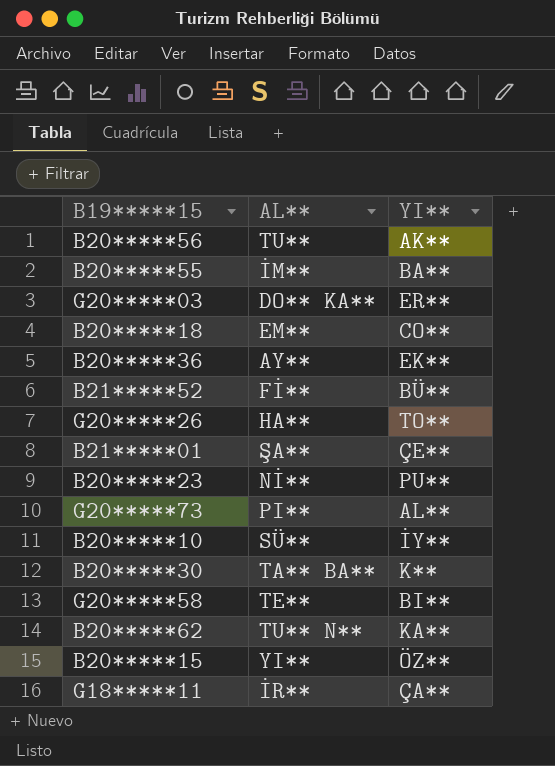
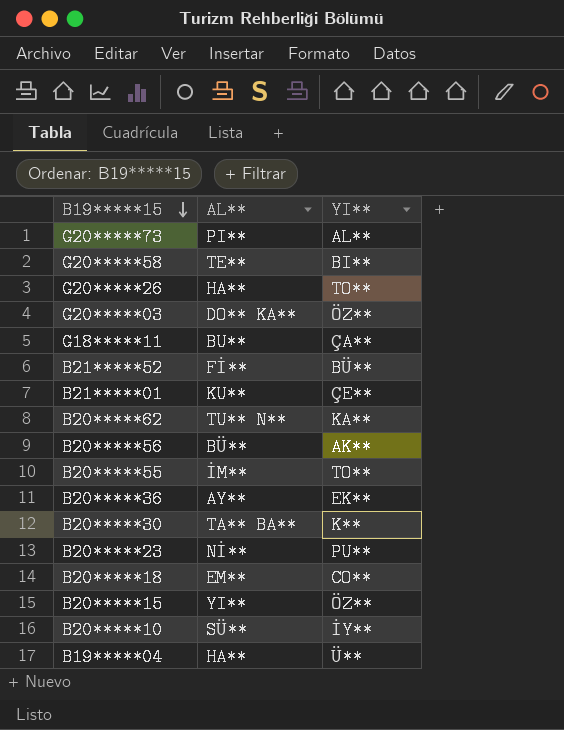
row order: none -> B19*****15 descending
G20*****03 | YI**: ER** -> ÖZ**
G18*****11 | AL**: İR** -> BU**
B21*****01 | AL**: ŞA** -> KU**
B20*****56 | AL**: TU** -> BÜ**
B20*****55 | YI**: BA** -> TO**
row B19*****04: none -> HA** | Ü**

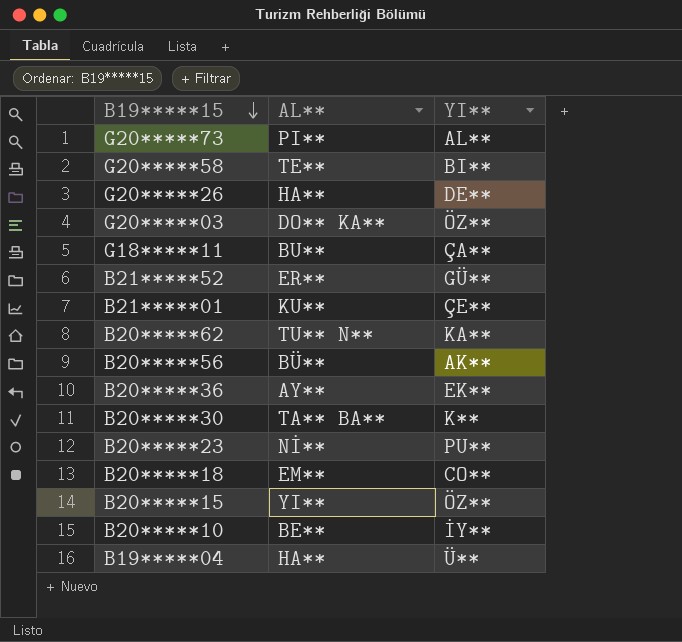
row B20*****55: İM** | TO** -> none
G20*****26 | YI**: TO** -> DE**
B21*****52 | AL**: Fİ** -> ER**
B21*****52 | YI**: BÜ** -> GÜ**
B20*****10 | AL**: SÜ** -> BE**

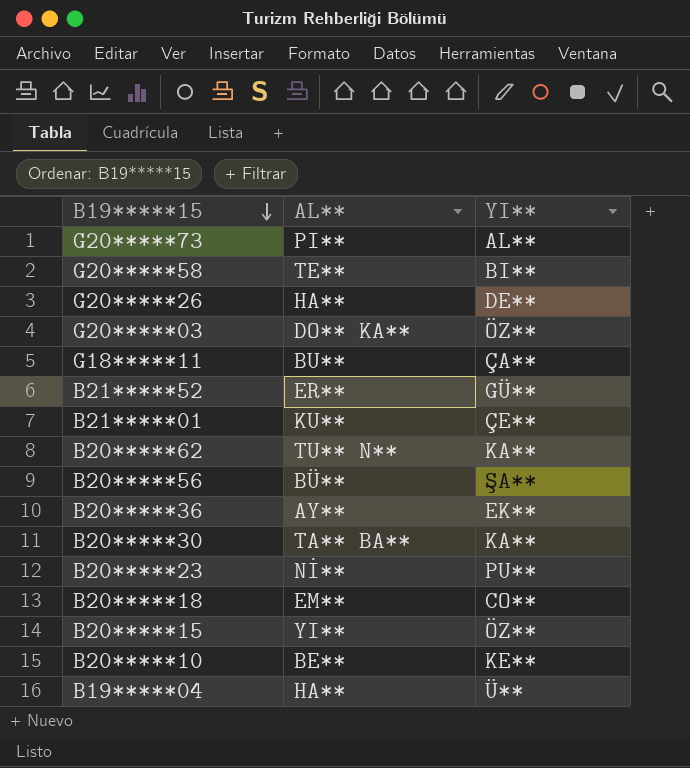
B20*****56 | YI**: AK** -> ŞA**
B20*****30 | YI**: K** -> KA**
B20*****10 | YI**: İY** -> KE**

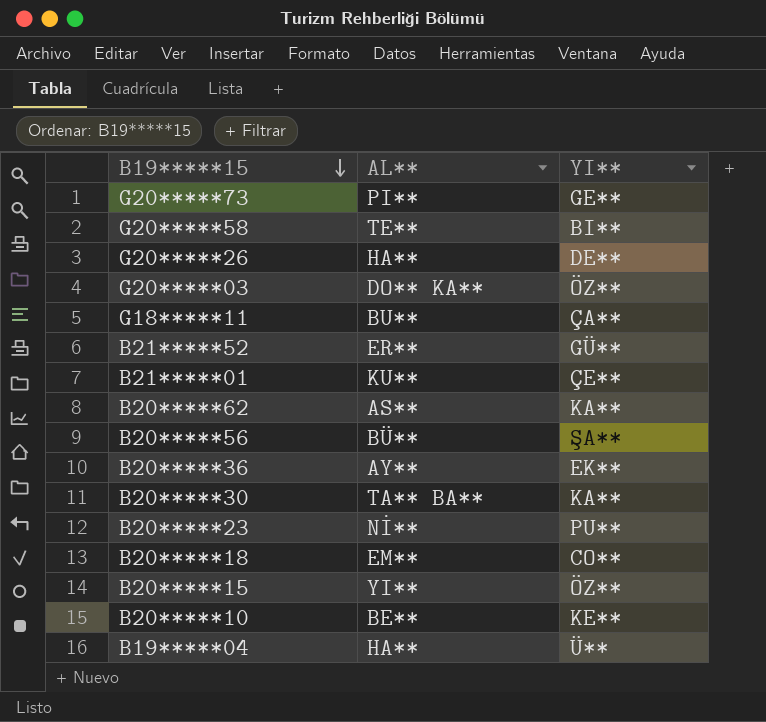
G20*****73 | YI**: AL** -> GE**
B20*****62 | AL**: TU** N** -> AS**

